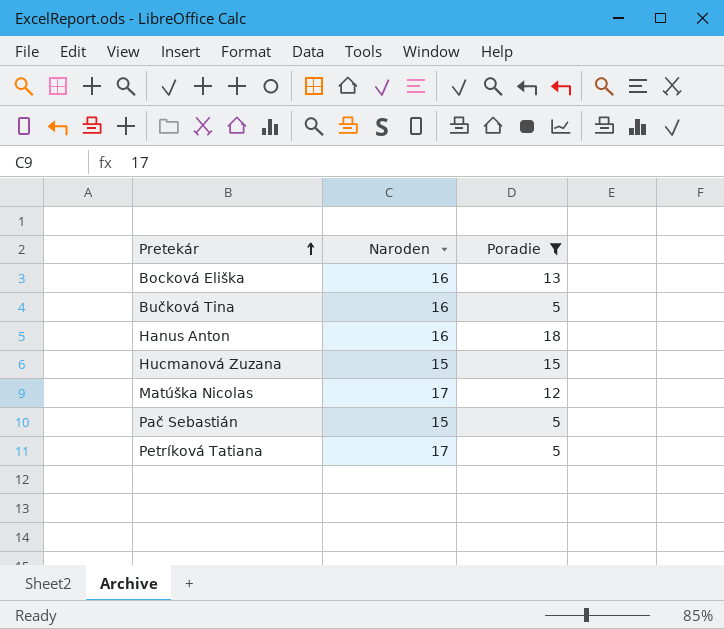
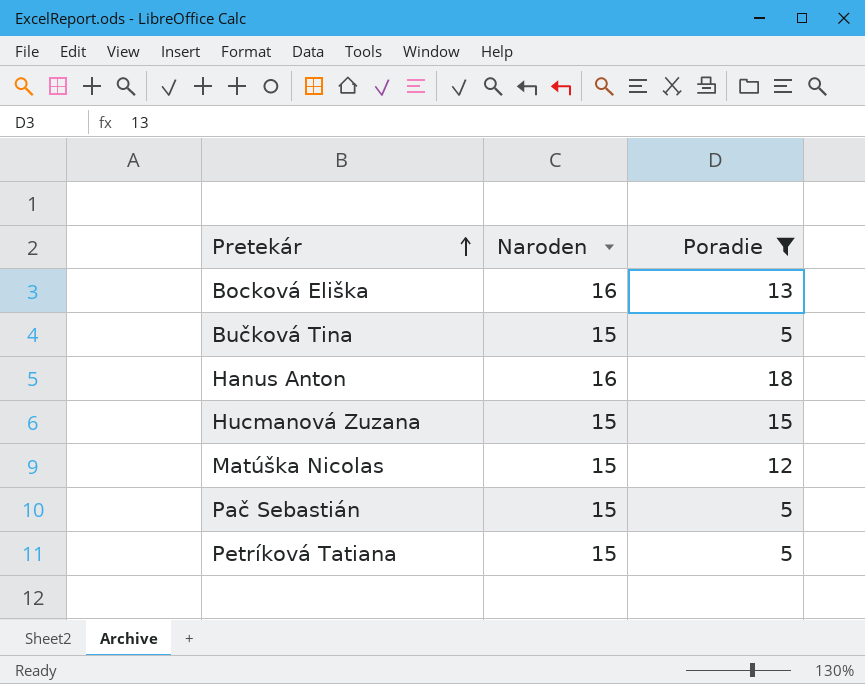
Bučková Tina | Naroden: 16 -> 15
Matúška Nicolas | Naroden: 17 -> 15
Petríková Tatiana | Naroden: 17 -> 15

